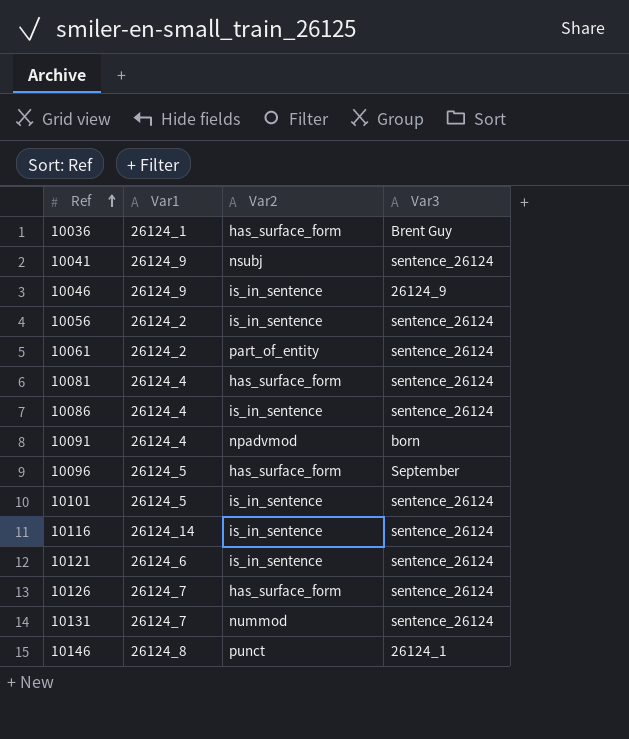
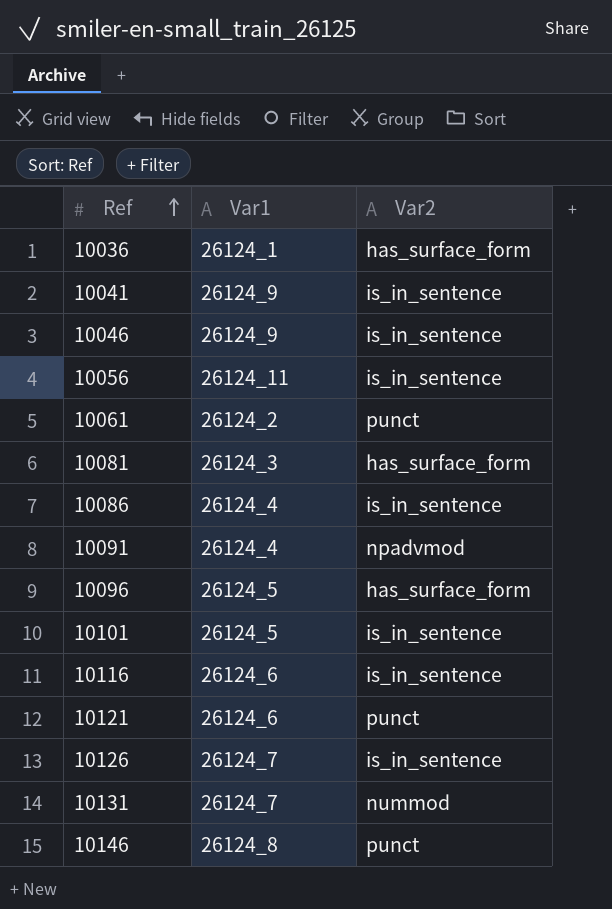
column Var3 | position: 4 -> none
10041 | Var2: nsubj -> is_in_sentence
10056 | Var1: 26124_2 -> 26124_11
10061 | Var2: part_of_entity -> punct
10081 | Var1: 26124_4 -> 26124_3
10116 | Var1: 26124_14 -> 26124_6
10121 | Var2: is_in_sentence -> punct
10126 | Var2: has_surface_form -> is_in_sentence

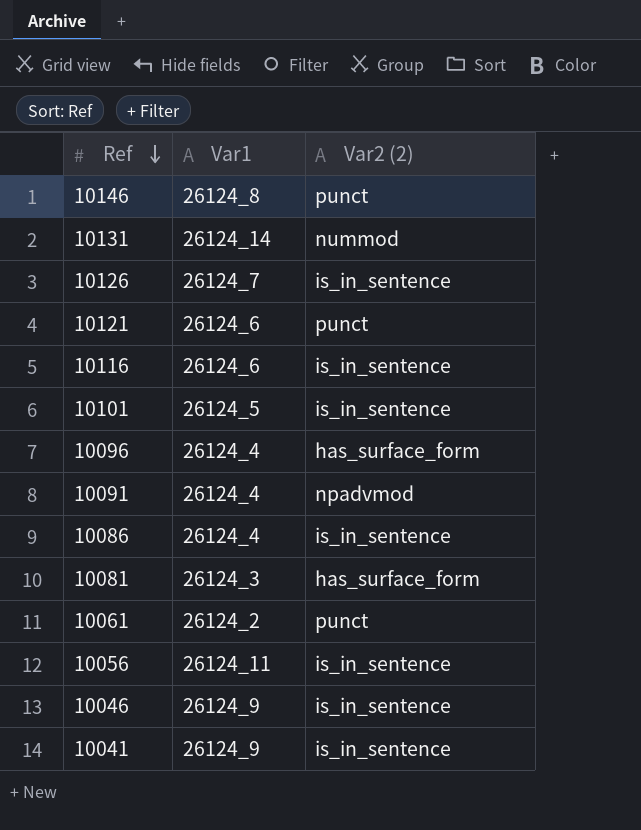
row order: Ref ascending -> Ref descending
column name: Var2 -> Var2 (2)
row 10036: 26124_1 | has_surface_form -> none
10131 | Var1: 26124_7 -> 26124_14
10096 | Var1: 26124_5 -> 26124_4

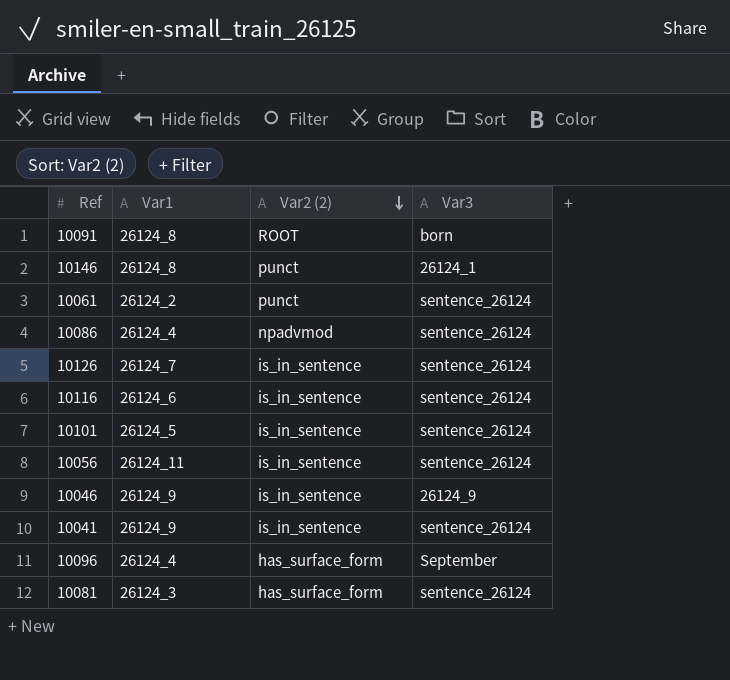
row order: Ref descending -> Var2 (2) descending
column Var3 | position: none -> 4
row 10131: 26124_14 | nummod -> none
row 10121: 26124_6 | punct -> none
10091 | Var1: 26124_4 -> 26124_8
10091 | Var2 (2): npadvmod -> ROOT
10086 | Var2 (2): is_in_sentence -> npadvmod

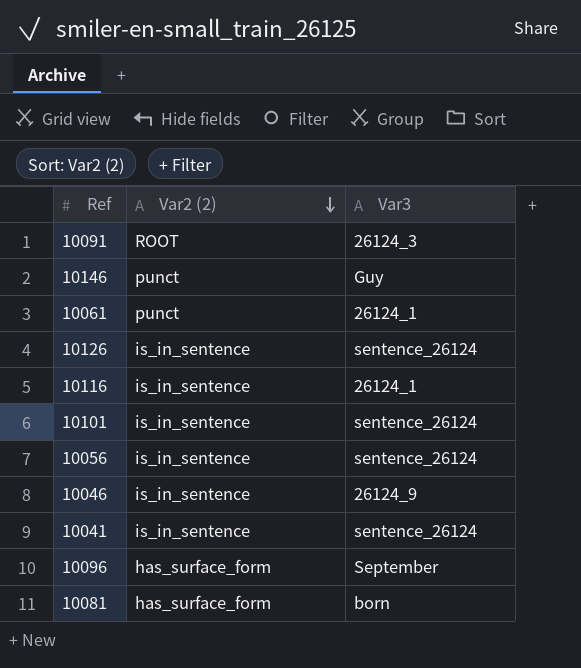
column Var1 | position: 2 -> none
row 10086: 26124_4 | npadvmod | sentence_26124 -> none
10091 | Var3: born -> 26124_3
10146 | Var3: 26124_1 -> Guy
10061 | Var3: sentence_26124 -> 26124_1
10116 | Var3: sentence_26124 -> 26124_1
10081 | Var3: sentence_26124 -> born

